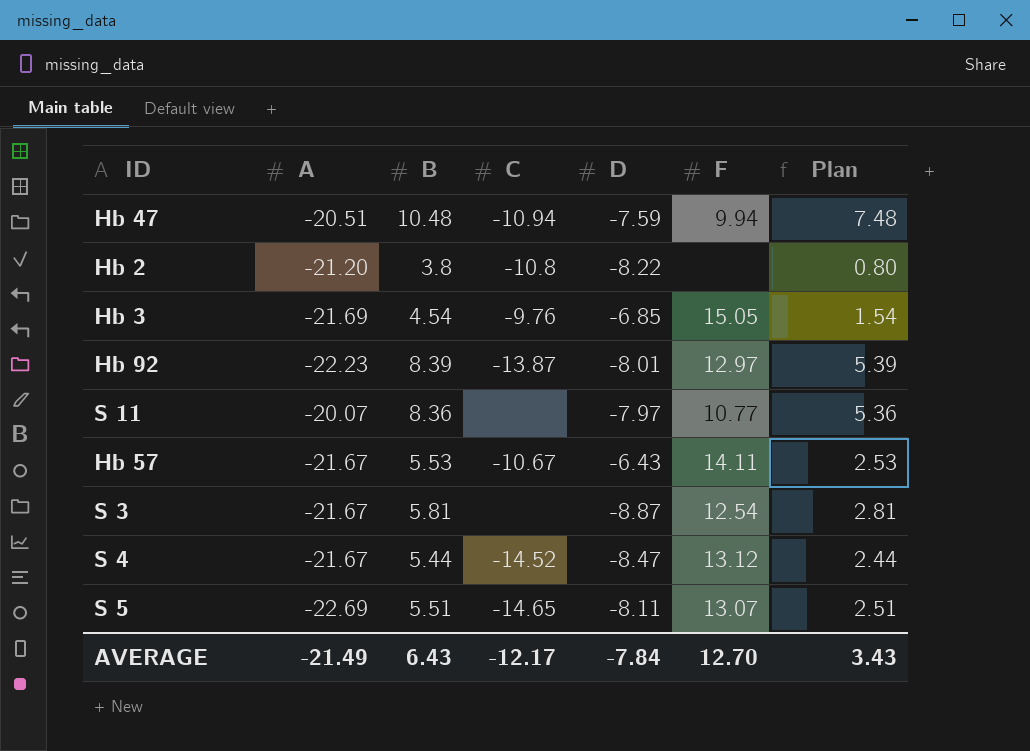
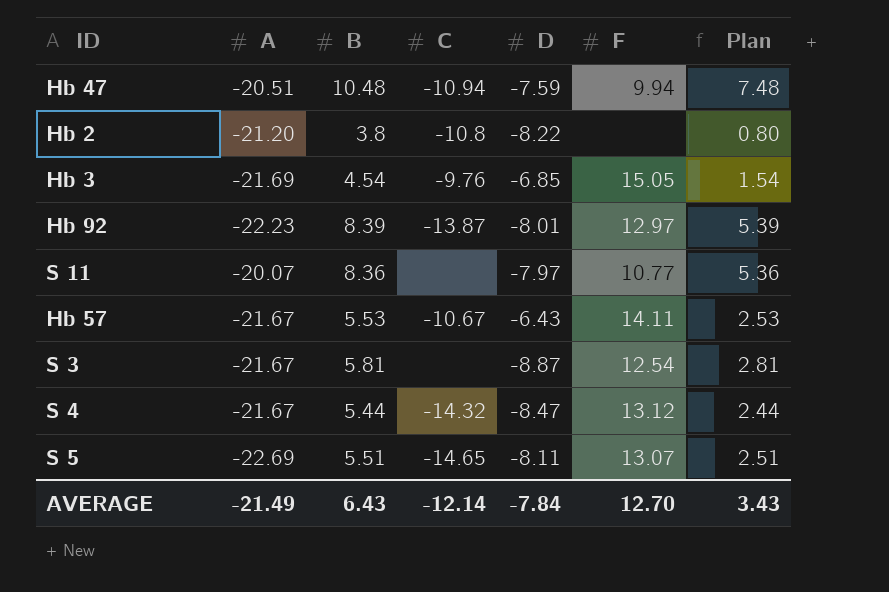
S 4 | C: -14.52 -> -14.32
AVERAGE | C: -12.17 -> -12.14

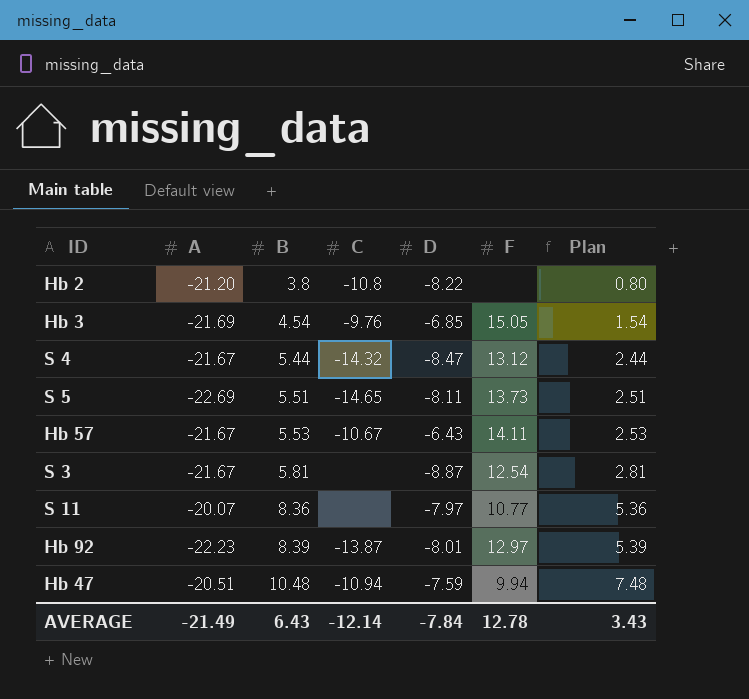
row order: none -> B ascending
S 5 | F: 13.07 -> 13.73
AVERAGE | F: 12.70 -> 12.78

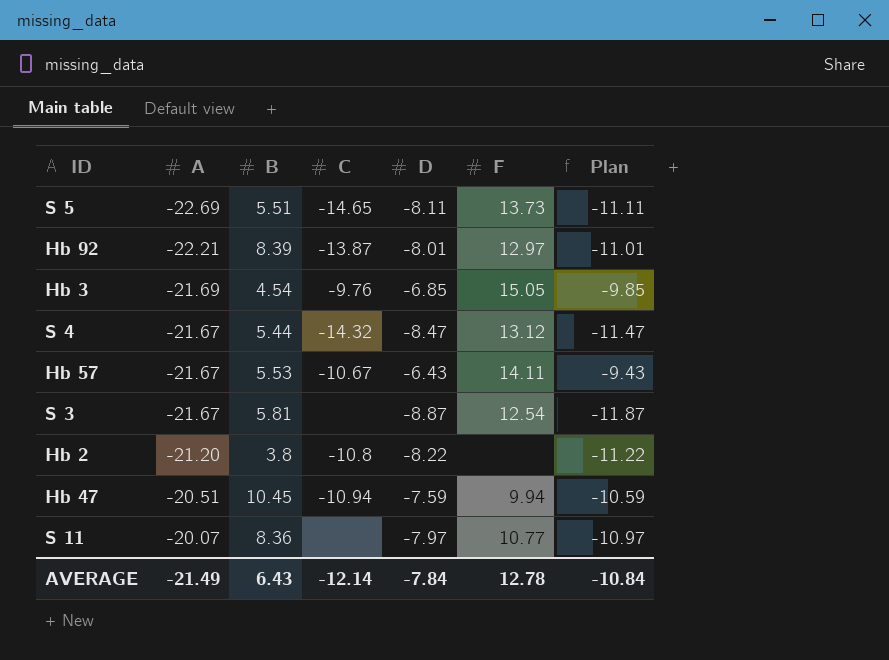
row order: B ascending -> A ascending
column Plan | formula: [B] - 3 -> [D] - 3
Hb 92 | A: -22.23 -> -22.21
Hb 47 | B: 10.48 -> 10.45
AVERAGE | Plan: 3.43 -> -10.84

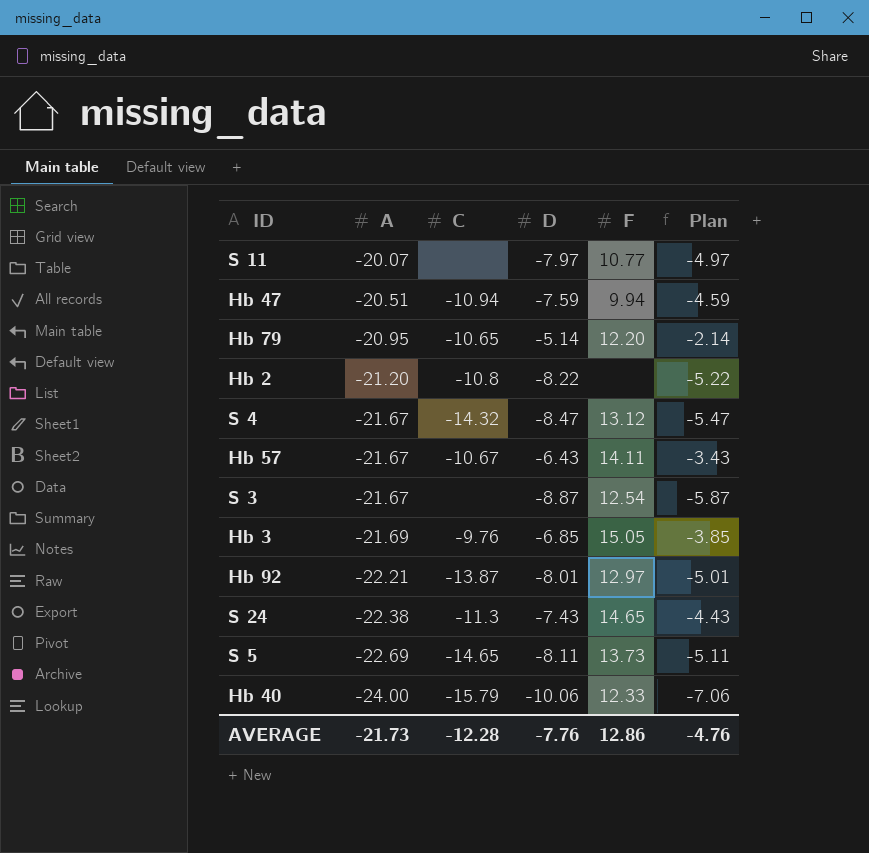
row order: A ascending -> A descending
column B | position: 3 -> none
column Plan | formula: [D] - 3 -> [D] + 3
row Hb 79: none -> -20.95 | -10.65 | -5.14 | 12.20 | -2.14
row S 24: none -> -22.38 | -11.3 | -7.43 | 14.65 | -4.43
row Hb 40: none -> -24.00 | -15.79 | -10.06 | 12.33 | -7.06
AVERAGE | A: -21.49 -> -21.73
AVERAGE | C: -12.14 -> -12.28
AVERAGE | D: -7.84 -> -7.76
AVERAGE | F: 12.78 -> 12.86
AVERAGE | Plan: -10.84 -> -4.76

